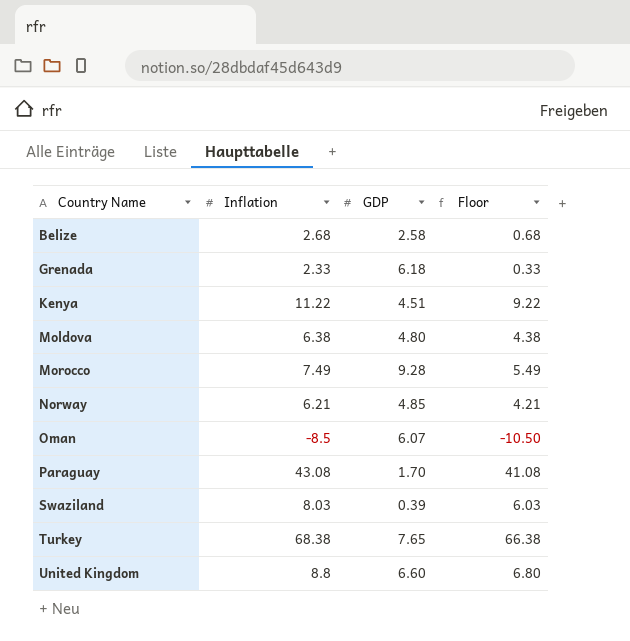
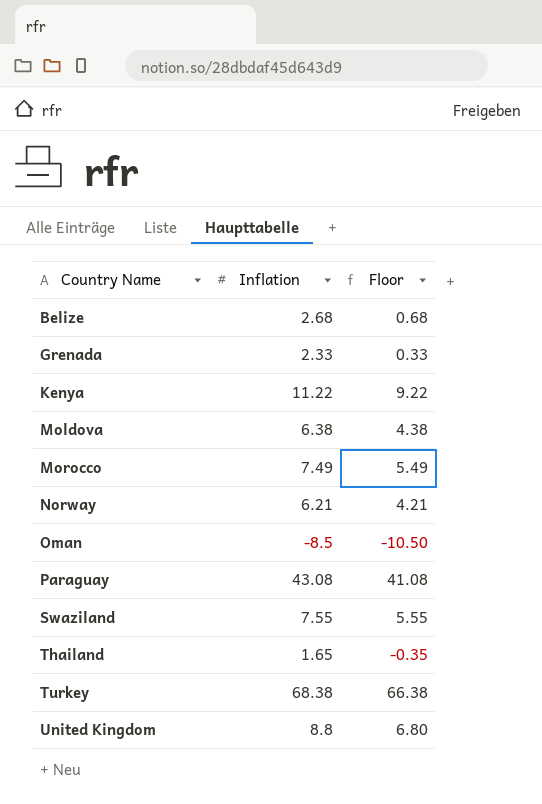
column GDP | position: 3 -> none
Swaziland | Inflation: 8.03 -> 7.55
Swaziland | Floor: 6.03 -> 5.55
row Thailand: none -> 1.65 | -0.35

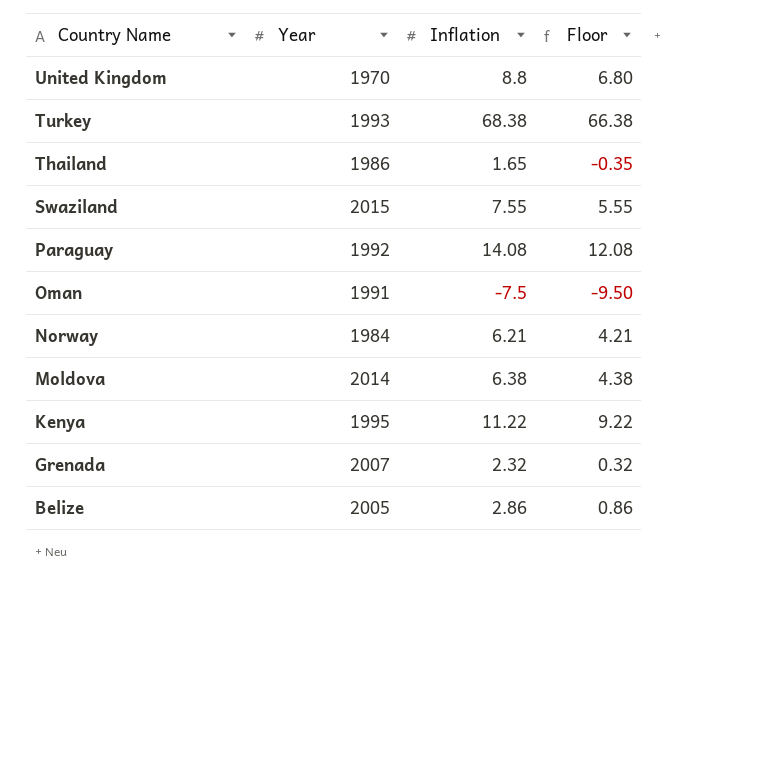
row order: Country Name ascending -> Country Name descending
column Year | position: none -> 2
row Morocco: 7.49 | 5.49 -> none
Paraguay | Inflation: 43.08 -> 14.08
Paraguay | Floor: 41.08 -> 12.08
Oman | Inflation: -8.5 -> -7.5
Oman | Floor: -10.50 -> -9.50
Grenada | Inflation: 2.33 -> 2.32
Grenada | Floor: 0.33 -> 0.32
Belize | Inflation: 2.68 -> 2.86
Belize | Floor: 0.68 -> 0.86

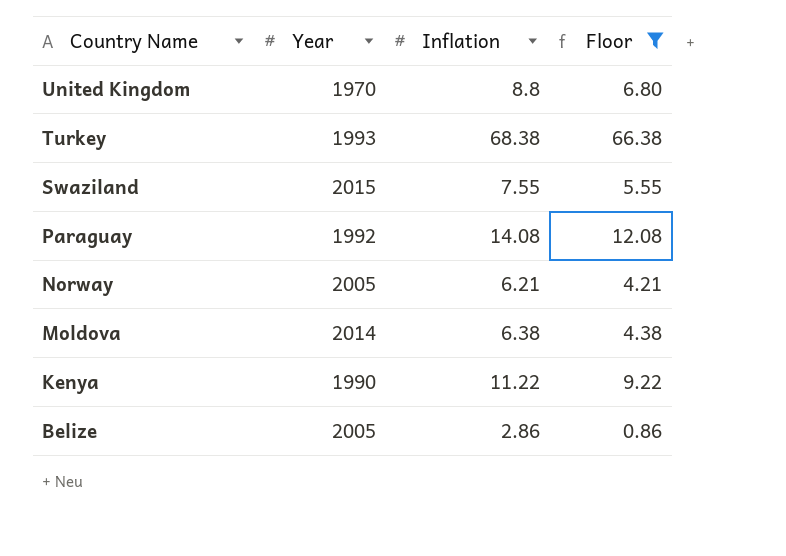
filter: none -> Floor >= 0.86
Norway | Year: 1984 -> 2005
Kenya | Year: 1995 -> 1990

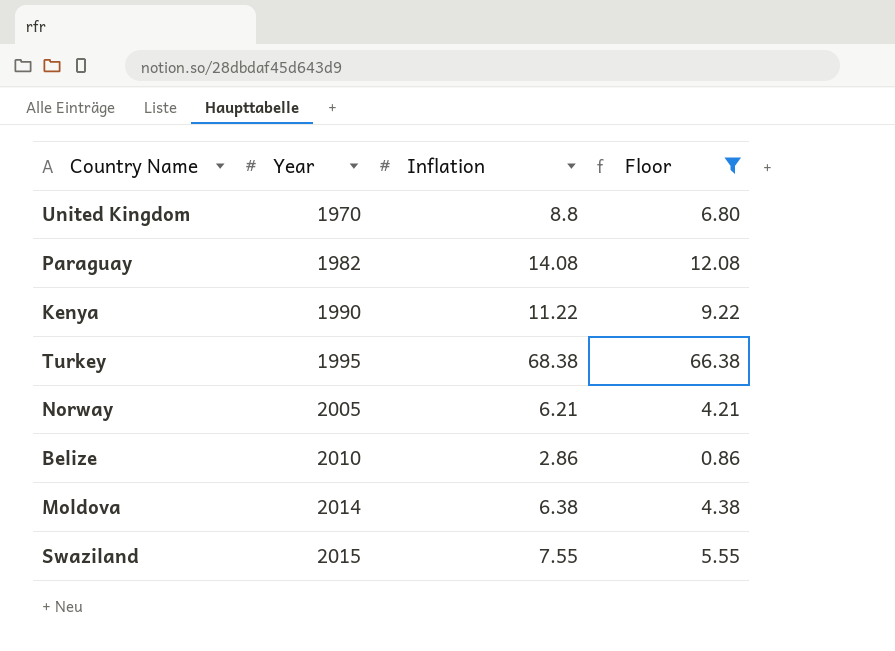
row order: Country Name descending -> Year ascending
Paraguay | Year: 1992 -> 1982
Turkey | Year: 1993 -> 1995
Belize | Year: 2005 -> 2010

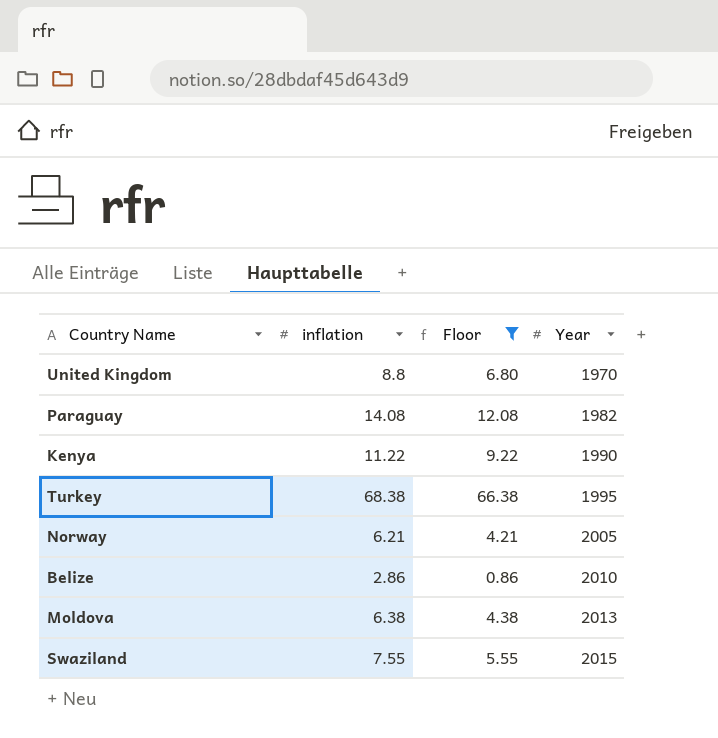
column name: Inflation -> inflation
column Year | position: 2 -> 4
Moldova | Year: 2014 -> 2013

